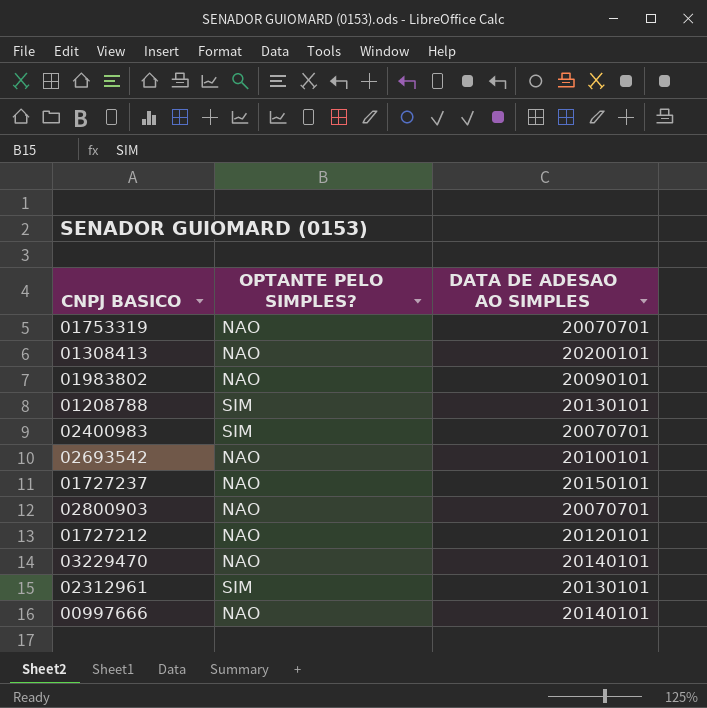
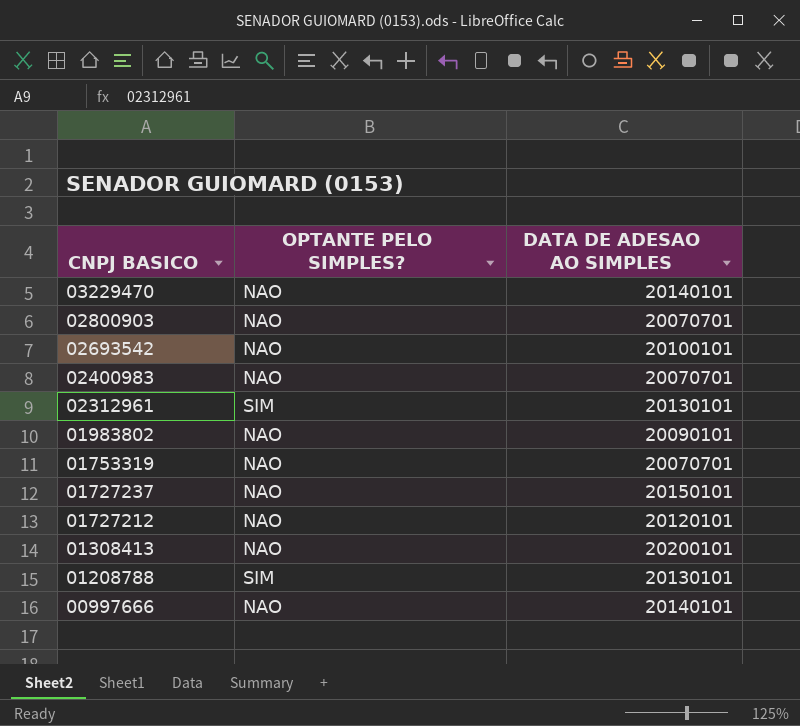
row order: none -> CNPJ BASICO descending
02400983 | OPTANTE PELO SIMPLES?: SIM -> NAO

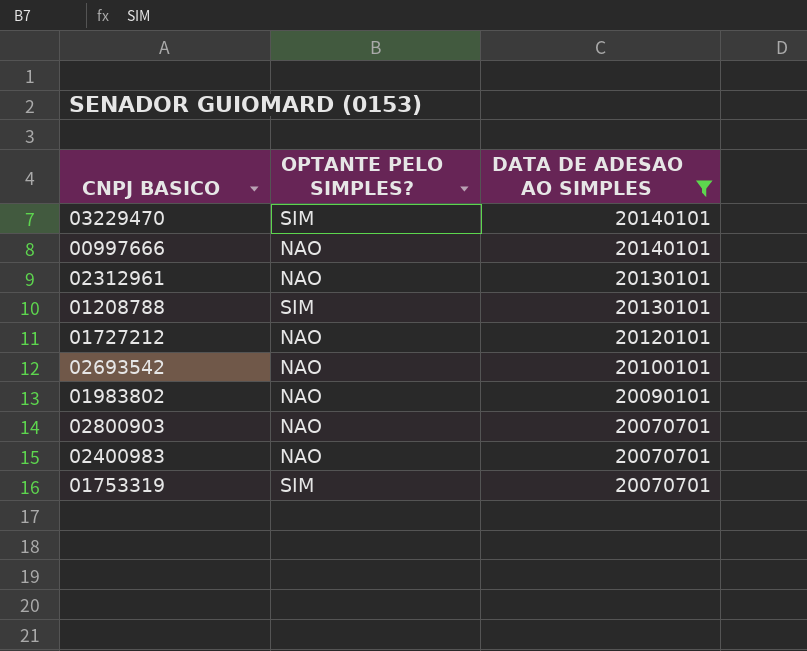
filter: none -> DATA DE ADESAO AO SIMPLES <= 20140101
row order: CNPJ BASICO descending -> DATA DE ADESAO AO SIMPLES descending
03229470 | OPTANTE PELO SIMPLES?: NAO -> SIM
02312961 | OPTANTE PELO SIMPLES?: SIM -> NAO
01753319 | OPTANTE PELO SIMPLES?: NAO -> SIM

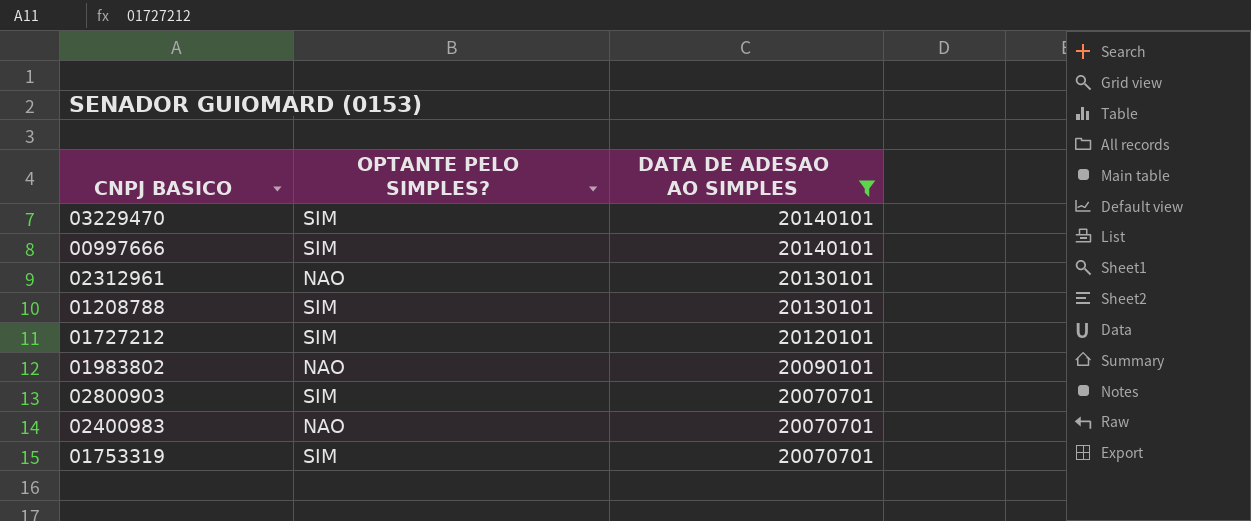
row 02693542: NAO | 20100101 -> none
00997666 | OPTANTE PELO SIMPLES?: NAO -> SIM
01727212 | OPTANTE PELO SIMPLES?: NAO -> SIM
02800903 | OPTANTE PELO SIMPLES?: NAO -> SIM

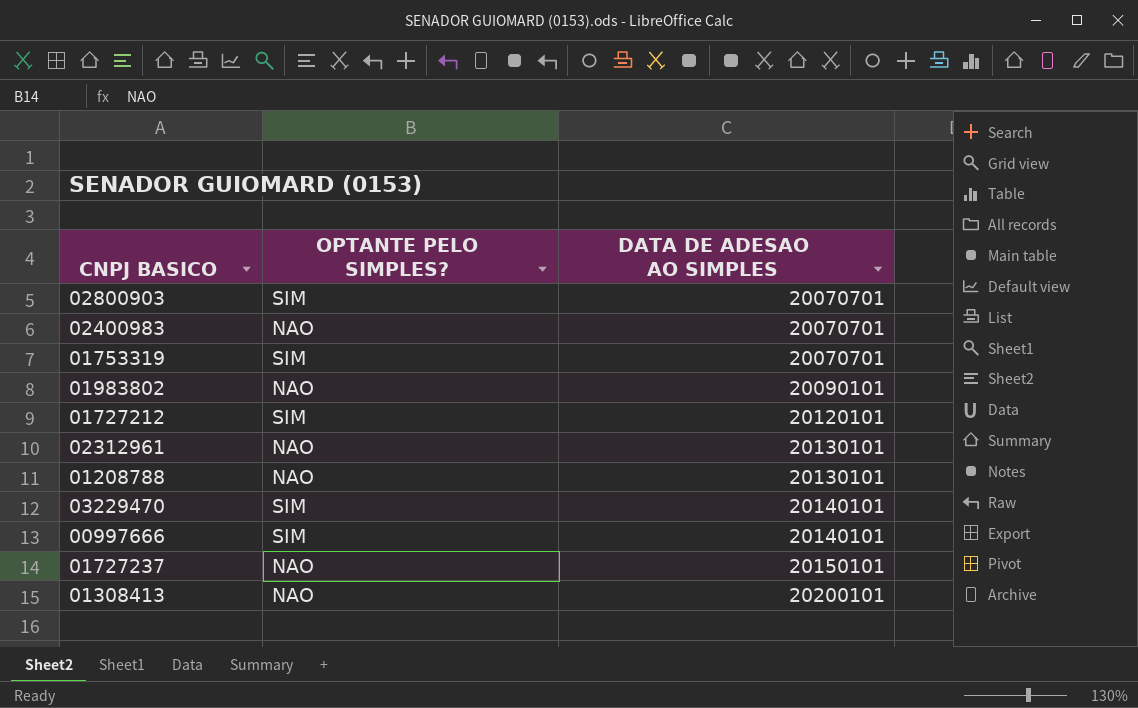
filter: DATA DE ADESAO AO SIMPLES <= 20140101 -> none
row order: DATA DE ADESAO AO SIMPLES descending -> DATA DE ADESAO AO SIMPLES ascending
01208788 | OPTANTE PELO SIMPLES?: SIM -> NAO

